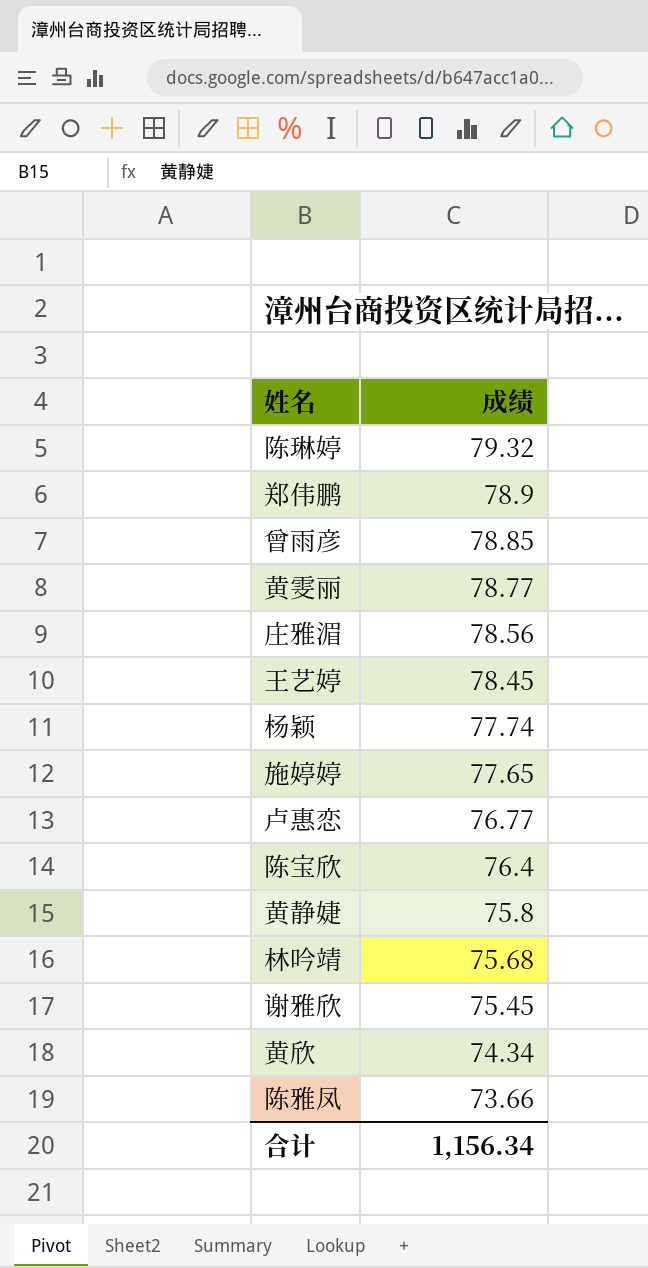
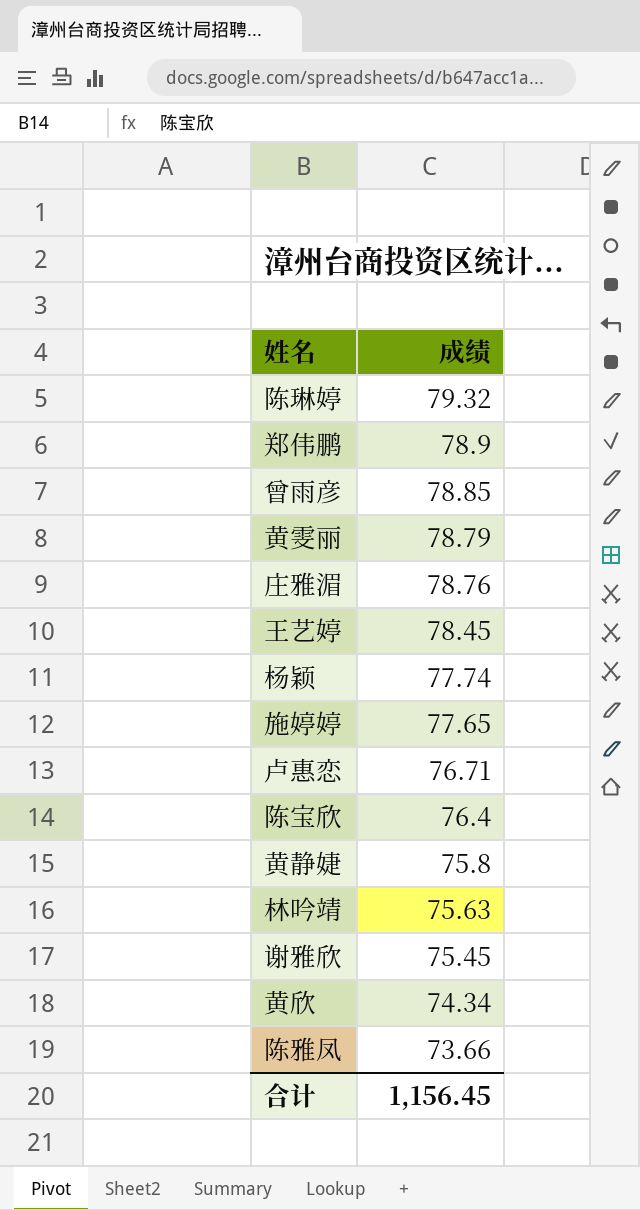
黄雯丽 | 成绩: 78.77 -> 78.79
庄雅湄 | 成绩: 78.56 -> 78.76
卢惠恋 | 成绩: 76.77 -> 76.71
林吟靖 | 成绩: 75.68 -> 75.63
合计 | 成绩: 1,156.34 -> 1,156.45

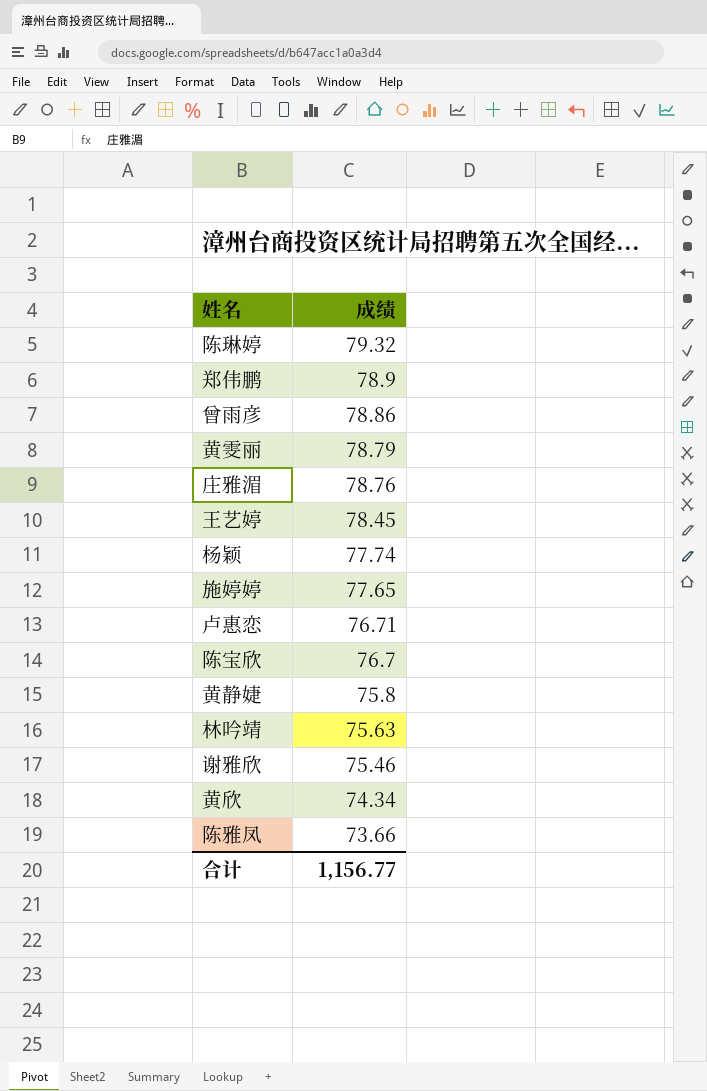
曾雨彦 | 成绩: 78.85 -> 78.86
陈宝欣 | 成绩: 76.4 -> 76.7
谢雅欣 | 成绩: 75.45 -> 75.46
合计 | 成绩: 1,156.45 -> 1,156.77

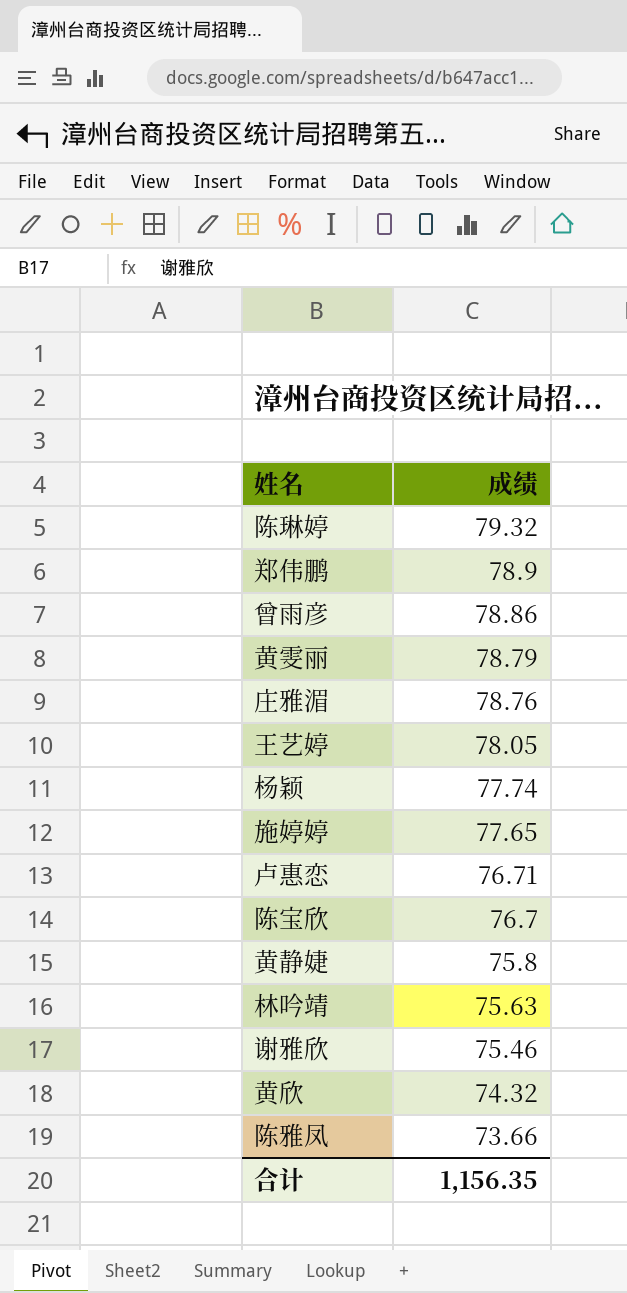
王艺婷 | 成绩: 78.45 -> 78.05
黄欣 | 成绩: 74.34 -> 74.32
合计 | 成绩: 1,156.77 -> 1,156.35

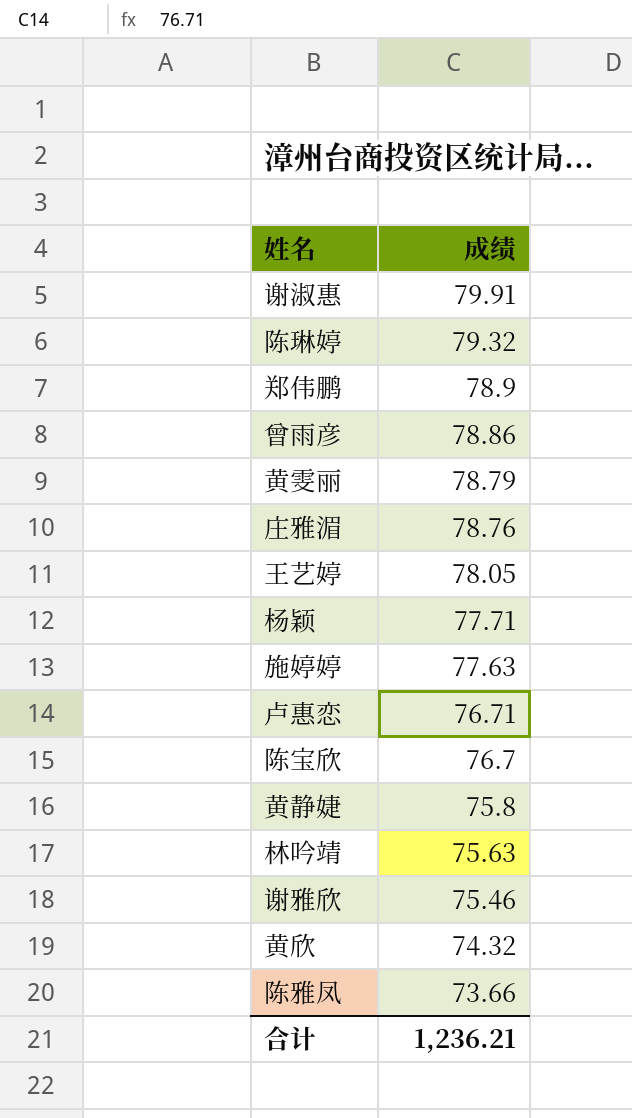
row 谢淑惠: none -> 79.91
杨颖 | 成绩: 77.74 -> 77.71
施婷婷 | 成绩: 77.65 -> 77.63
合计 | 成绩: 1,156.35 -> 1,236.21

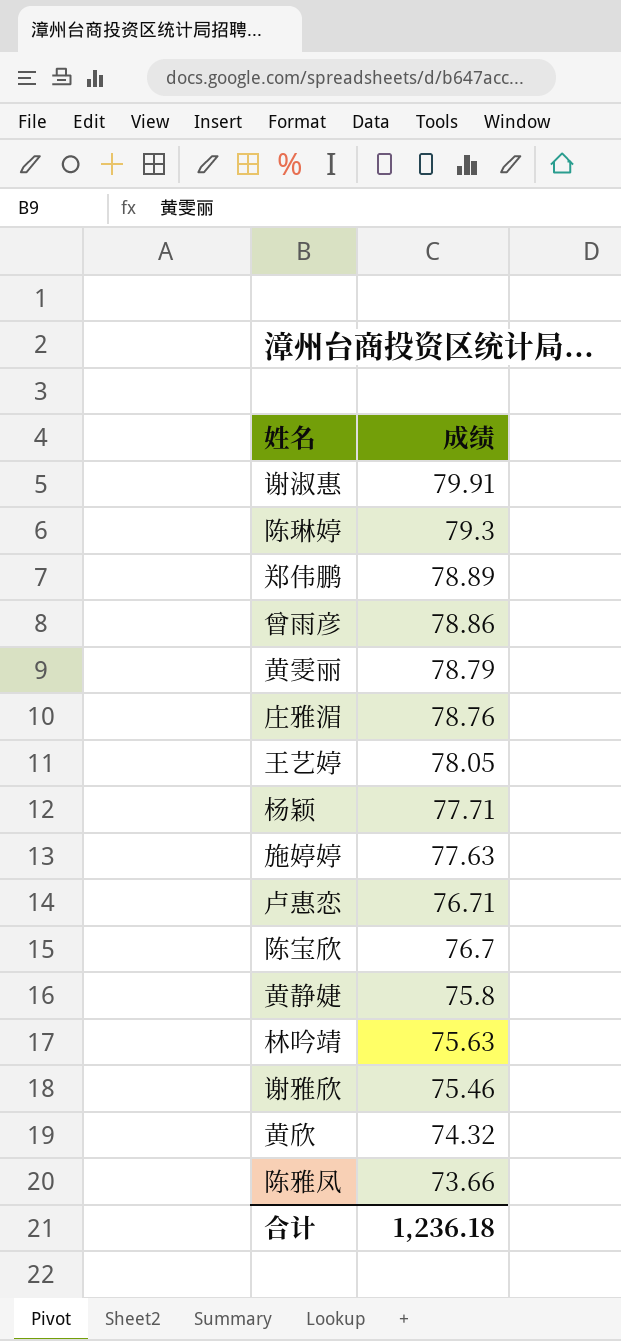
陈琳婷 | 成绩: 79.32 -> 79.3
郑伟鹏 | 成绩: 78.9 -> 78.89
合计 | 成绩: 1,236.21 -> 1,236.18

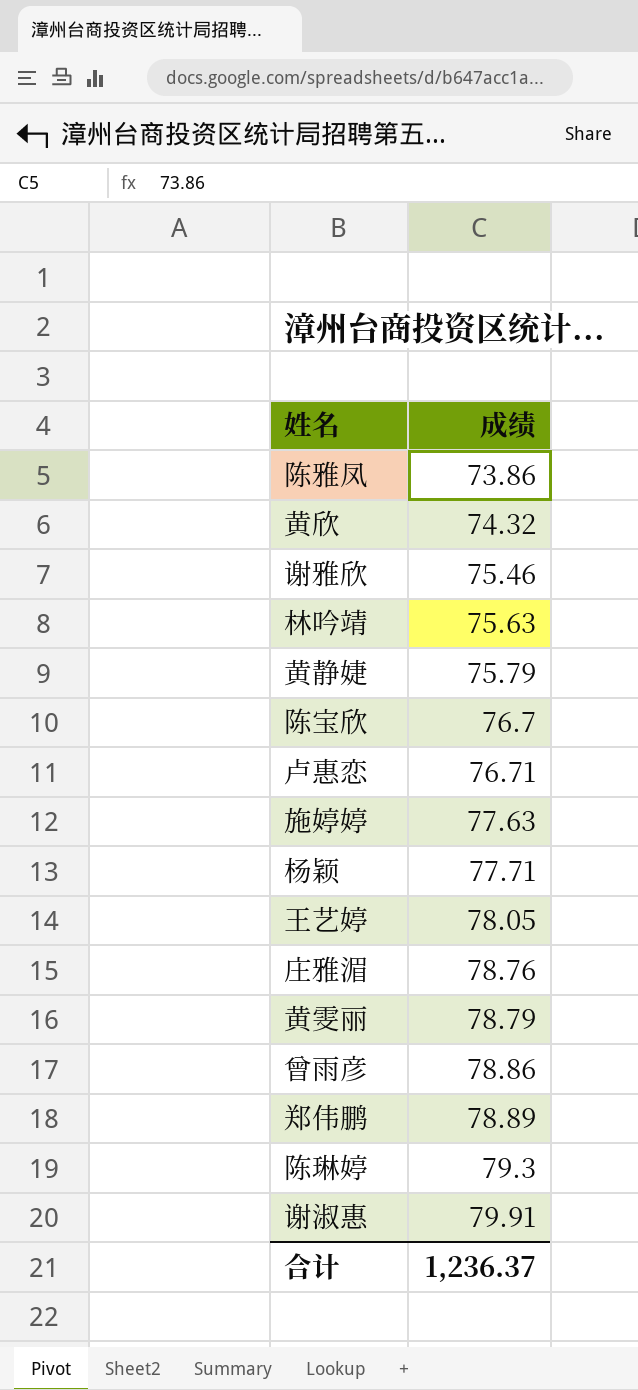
row order: 成绩 descending -> 成绩 ascending
陈雅凤 | 成绩: 73.66 -> 73.86
黄静婕 | 成绩: 75.8 -> 75.79
合计 | 成绩: 1,236.18 -> 1,236.37

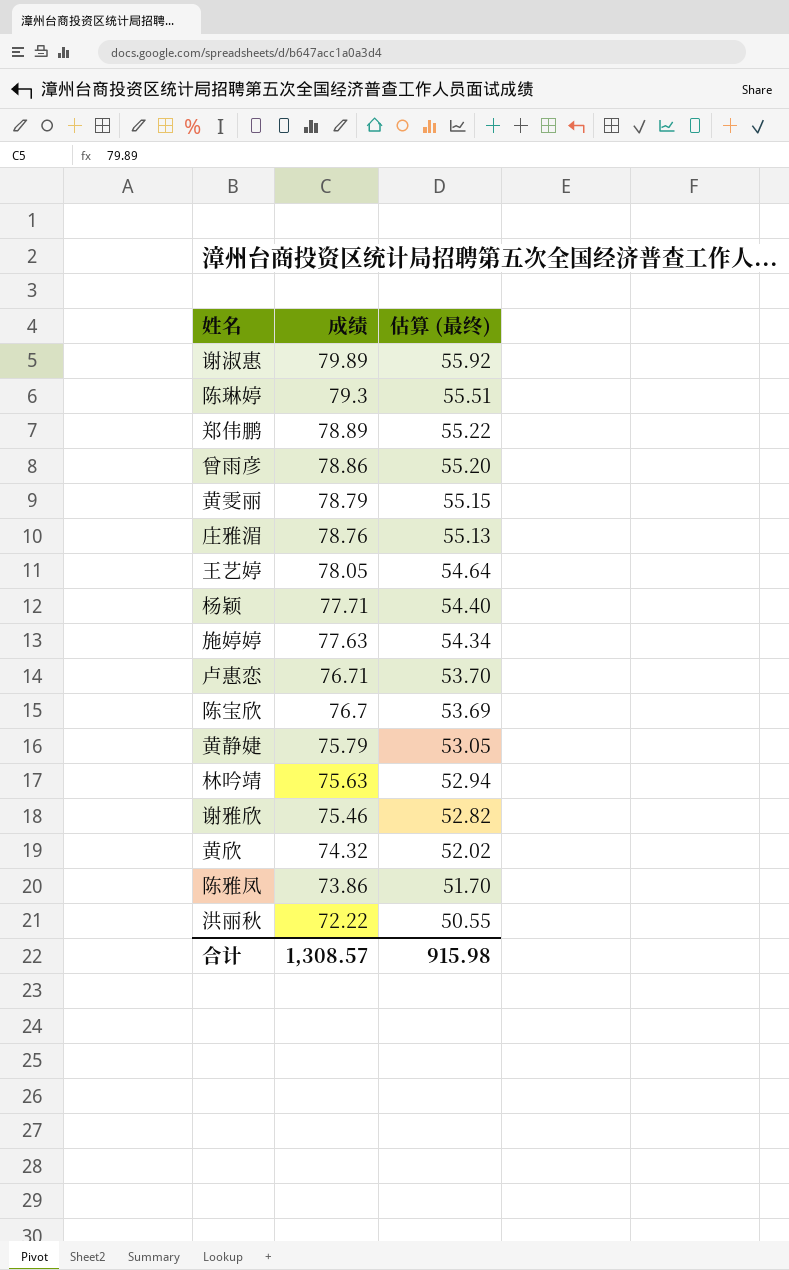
row order: 成绩 ascending -> 成绩 descending
column 估算 (最终) | formula: none -> [成绩] * 0.7
谢淑惠 | 成绩: 79.91 -> 79.89
row 洪丽秋: none -> 72.22 | 50.55
合计 | 成绩: 1,236.37 -> 1,308.57

